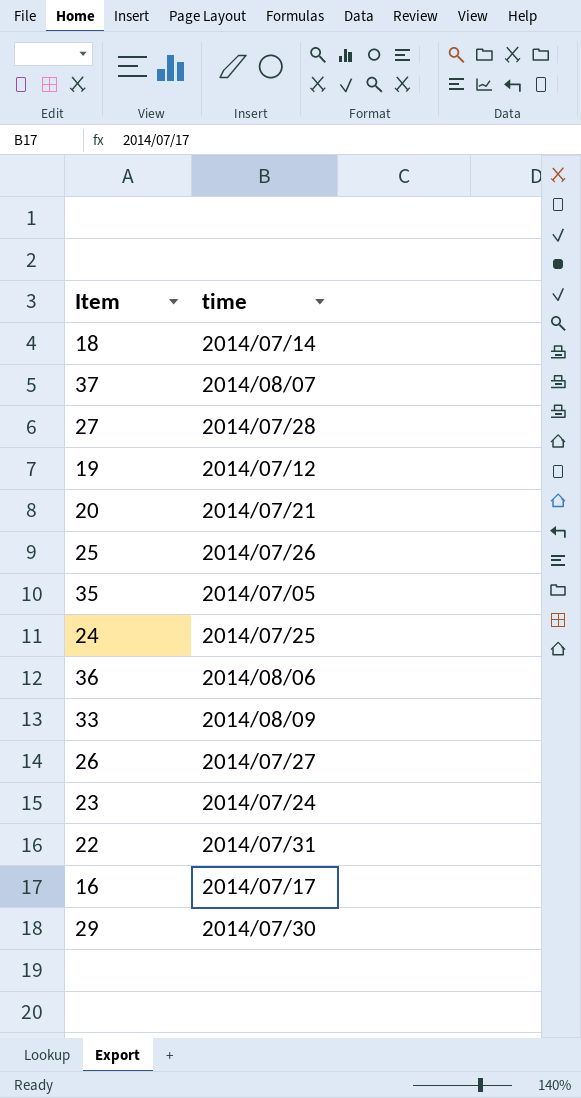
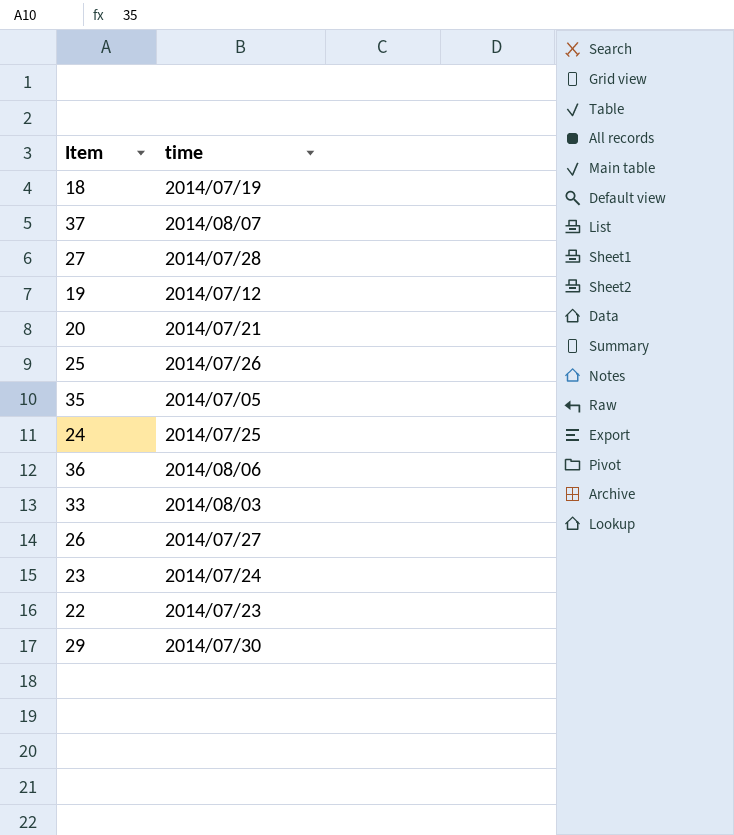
row 16: 2014/07/17 -> none
18 | time: 2014/07/14 -> 2014/07/19
33 | time: 2014/08/09 -> 2014/08/03
22 | time: 2014/07/31 -> 2014/07/23

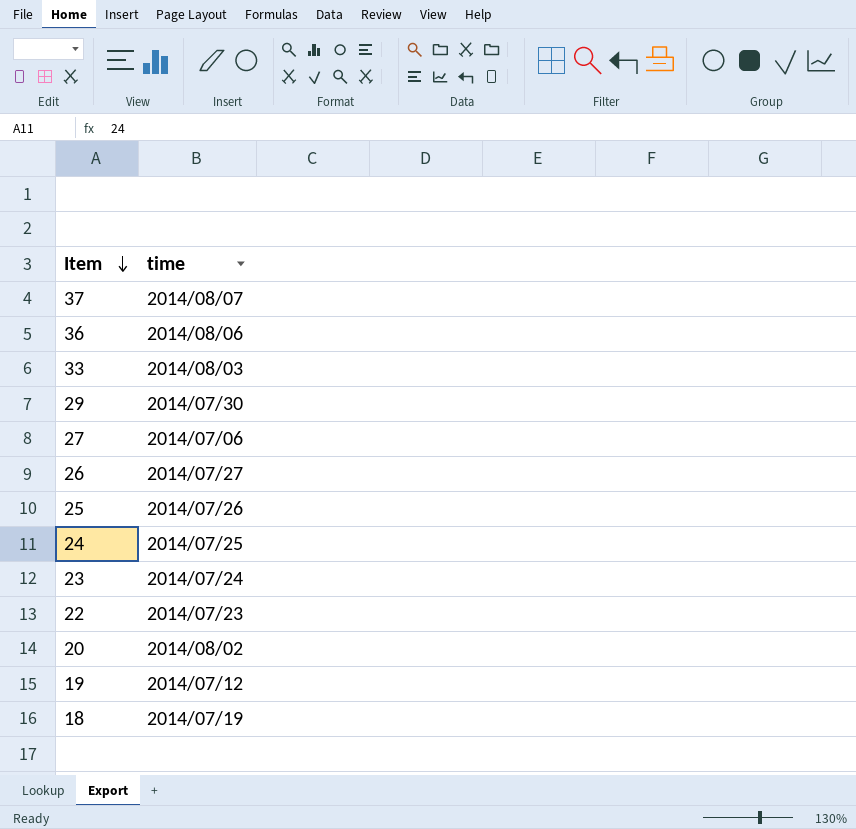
row order: none -> Item descending
row 35: 2014/07/05 -> none
27 | time: 2014/07/28 -> 2014/07/06
20 | time: 2014/07/21 -> 2014/08/02

